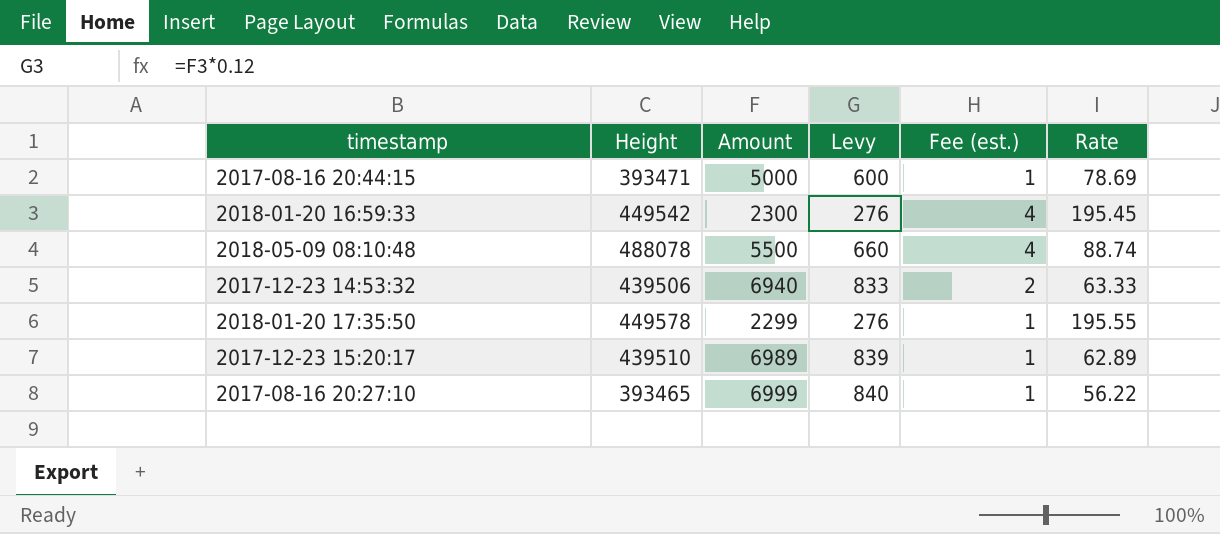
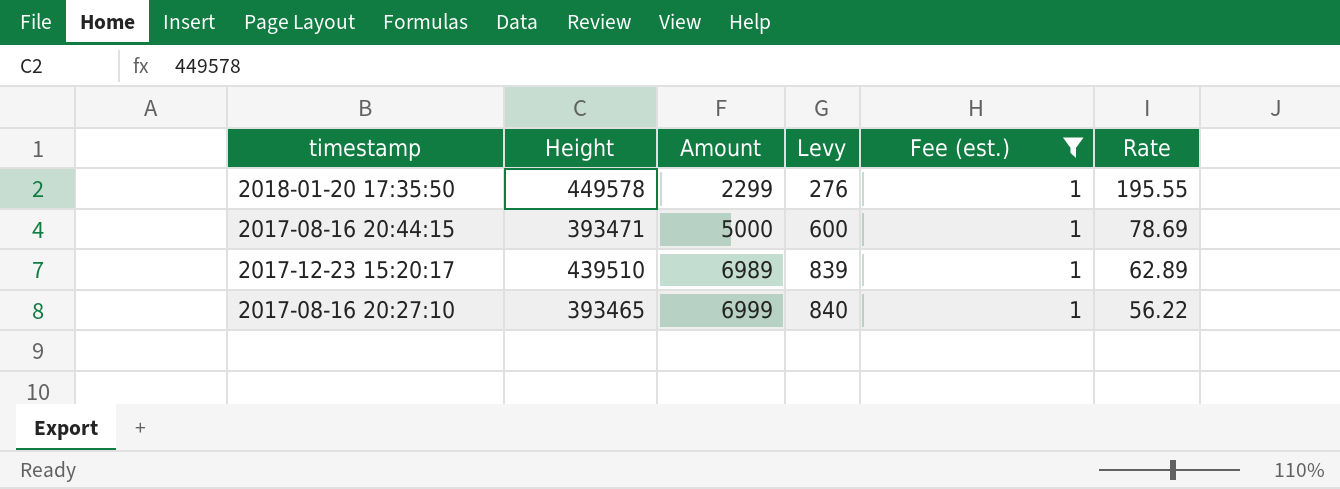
filter: none -> Fee (est.) = 1
row order: none -> Amount ascending

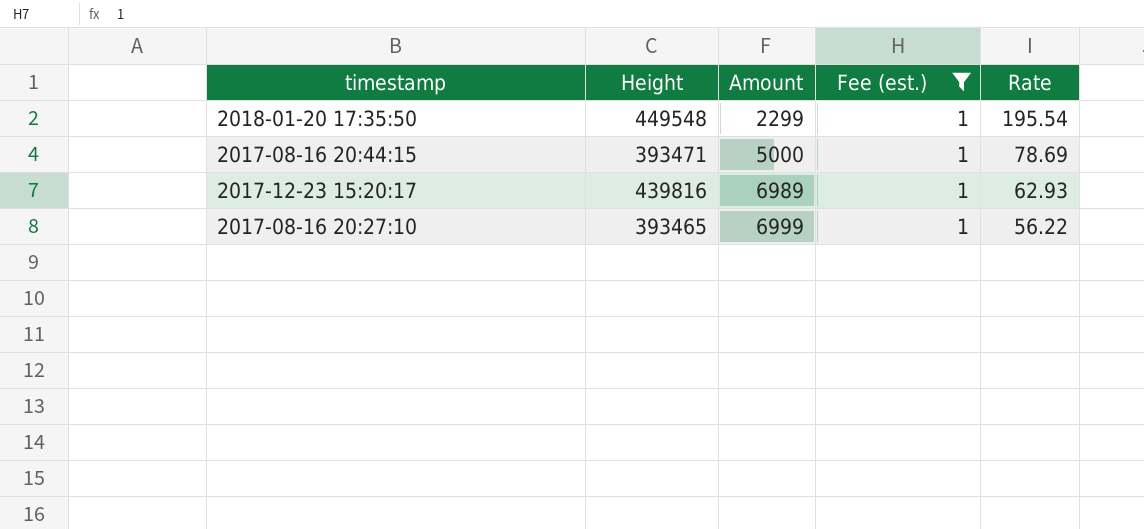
column Levy | formula: [Amount] * 0.12 -> none
2018-01-20 17:35:50 | Height: 449578 -> 449548
2018-01-20 17:35:50 | Rate: 195.55 -> 195.54
2017-12-23 15:20:17 | Height: 439510 -> 439816
2017-12-23 15:20:17 | Rate: 62.89 -> 62.93

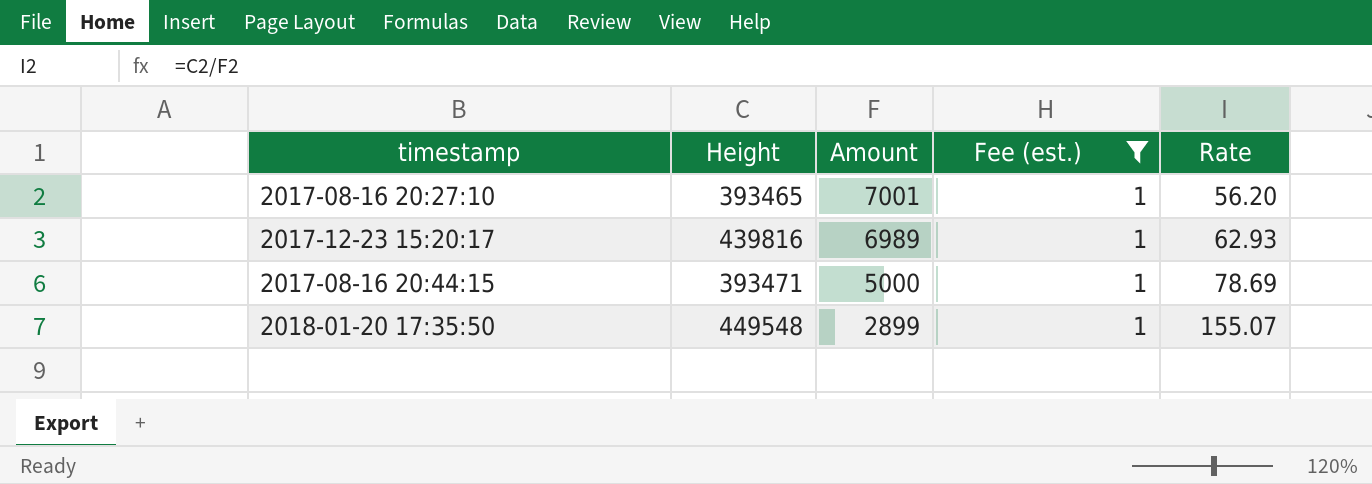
row order: Amount ascending -> Amount descending
2017-08-16 20:27:10 | Amount: 6999 -> 7001
2017-08-16 20:27:10 | Rate: 56.22 -> 56.20
2018-01-20 17:35:50 | Amount: 2299 -> 2899
2018-01-20 17:35:50 | Rate: 195.54 -> 155.07

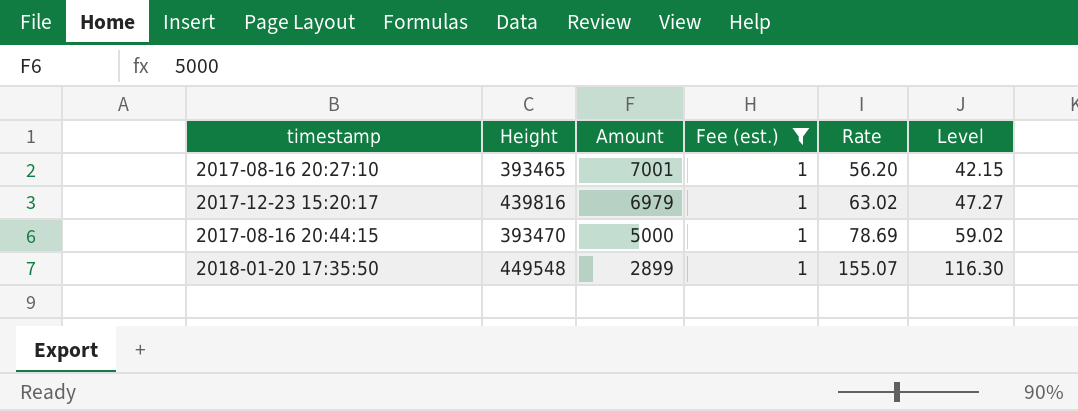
column Level | formula: none -> [Rate] * 0.75
2017-12-23 15:20:17 | Amount: 6989 -> 6979
2017-12-23 15:20:17 | Rate: 62.93 -> 63.02
2017-08-16 20:44:15 | Height: 393471 -> 393470

